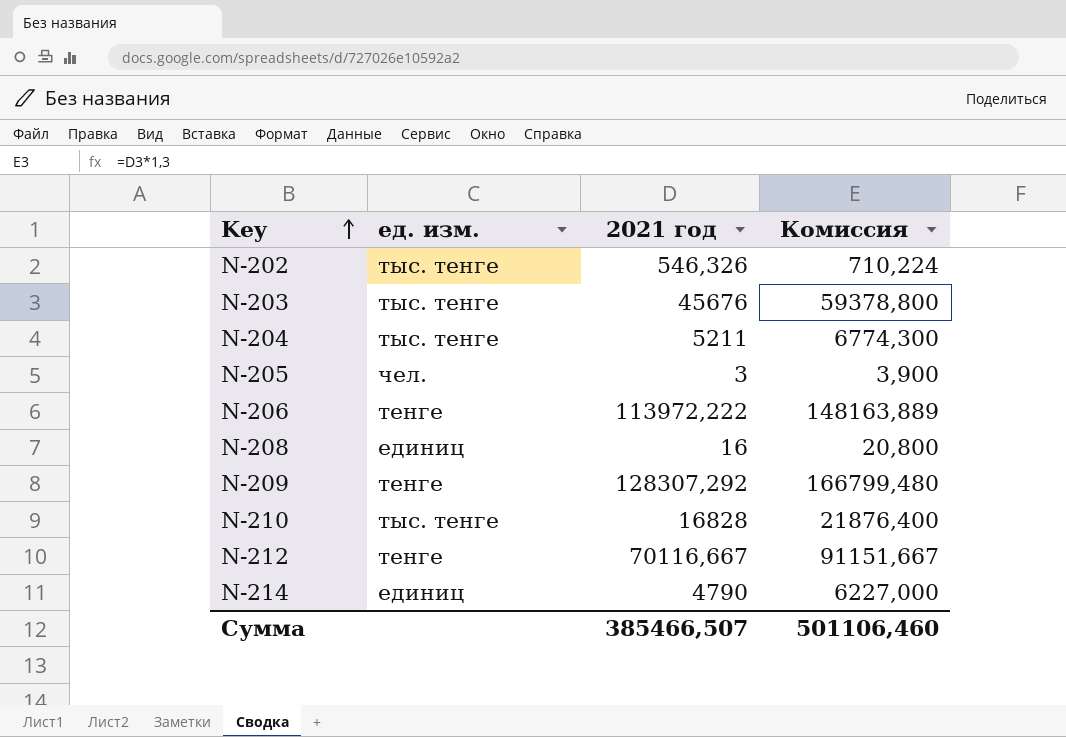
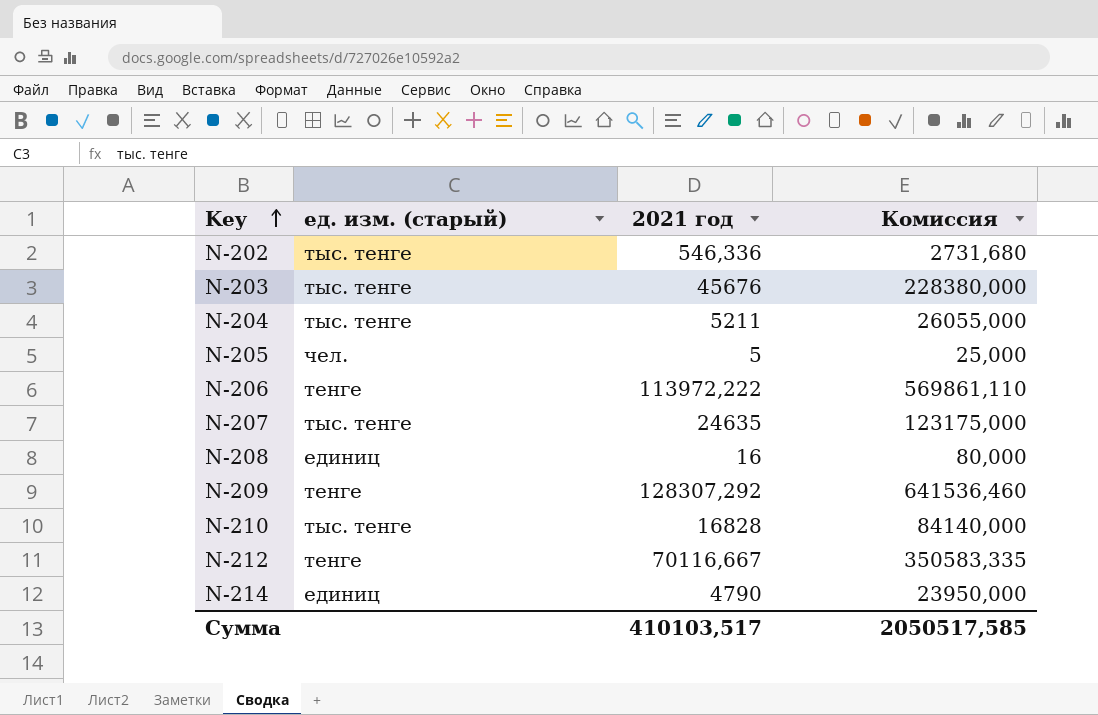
column name: ед. изм. -> ед. изм. (старый)
column Комиссия | formula: [2021 год] * 1,3 -> [2021 год] * 5
N-202 | 2021 год: 546,326 -> 546,336
N-205 | 2021 год: 3 -> 5
row N-207: none -> тыс. тенге | 24635 | 123175,000
Сумма | 2021 год: 385466,507 -> 410103,517
Сумма | Комиссия: 501106,460 -> 2050517,585

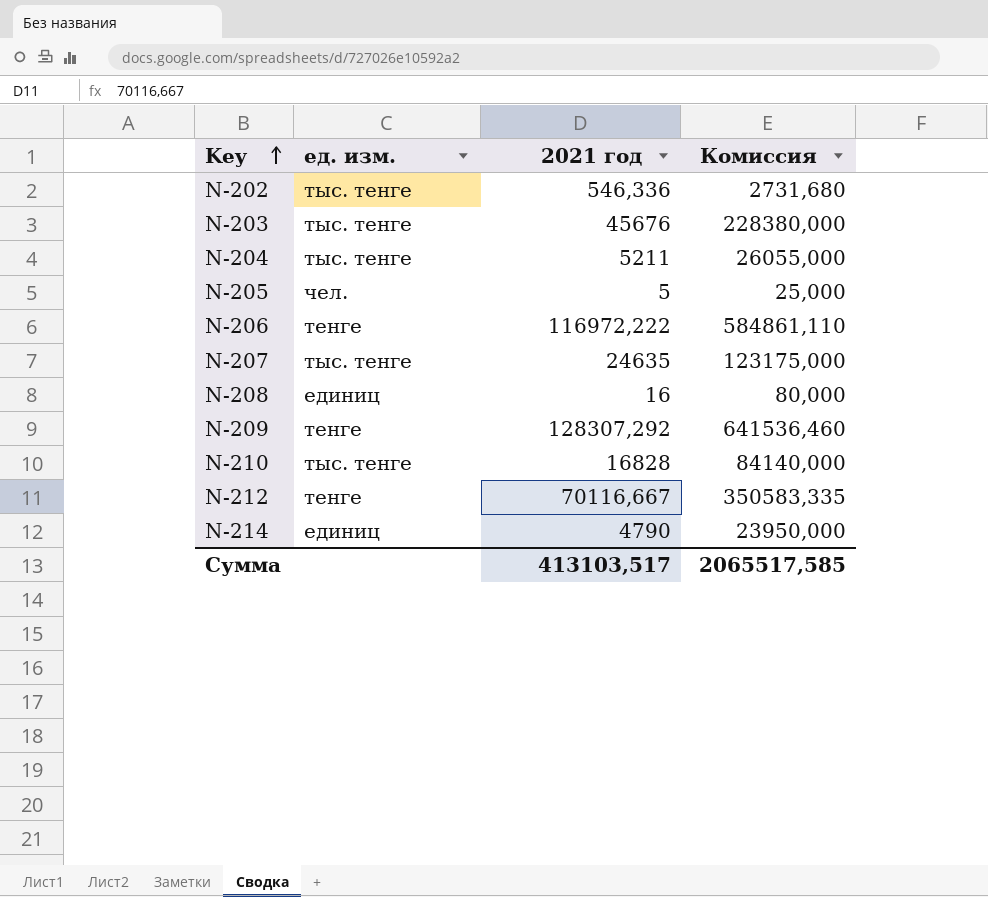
column name: ед. изм. (старый) -> ед. изм.
N-206 | 2021 год: 113972,222 -> 116972,222
N-206 | Комиссия: 569861,110 -> 584861,110
Сумма | 2021 год: 410103,517 -> 413103,517
Сумма | Комиссия: 2050517,585 -> 2065517,585

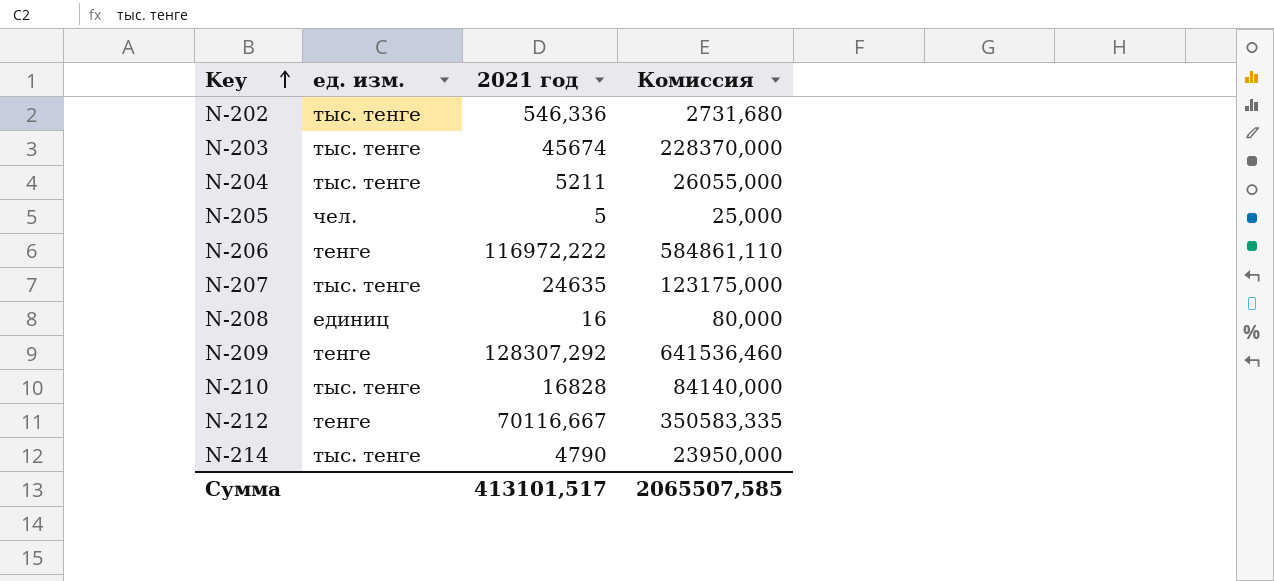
N-203 | 2021 год: 45676 -> 45674
N-203 | Комиссия: 228380,000 -> 228370,000
N-214 | ед. изм.: единиц -> тыс. тенге
Сумма | 2021 год: 413103,517 -> 413101,517
Сумма | Комиссия: 2065517,585 -> 2065507,585

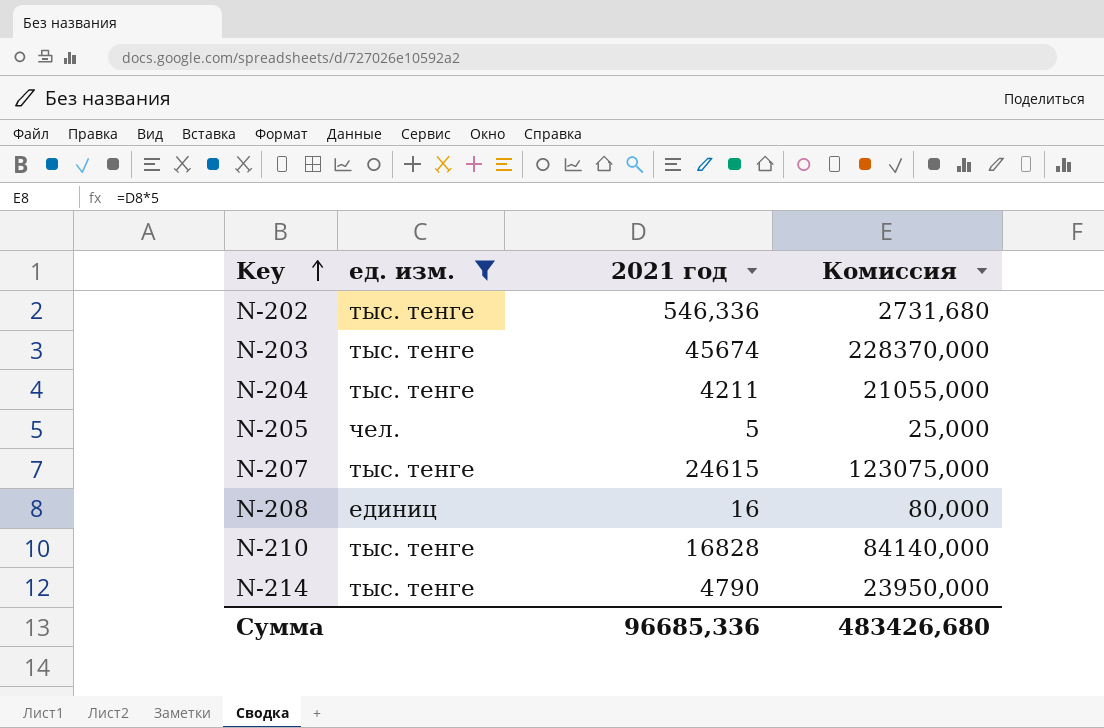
filter: none -> ед. изм. != тенге
N-204 | 2021 год: 5211 -> 4211
N-204 | Комиссия: 26055,000 -> 21055,000
N-207 | 2021 год: 24635 -> 24615
N-207 | Комиссия: 123175,000 -> 123075,000
Сумма | 2021 год: 413101,517 -> 96685,336
Сумма | Комиссия: 2065507,585 -> 483426,680

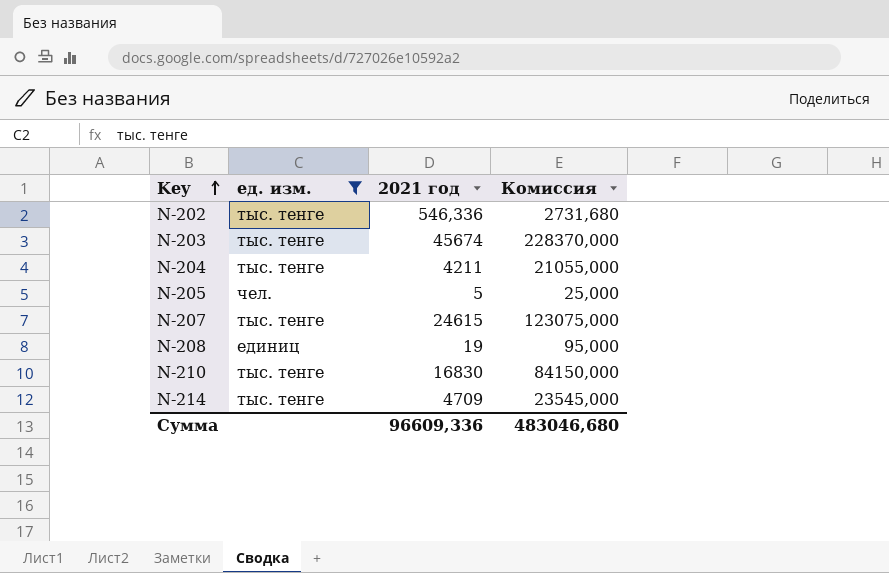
N-208 | 2021 год: 16 -> 19
N-208 | Комиссия: 80,000 -> 95,000
N-210 | 2021 год: 16828 -> 16830
N-210 | Комиссия: 84140,000 -> 84150,000
N-214 | 2021 год: 4790 -> 4709
N-214 | Комиссия: 23950,000 -> 23545,000
Сумма | 2021 год: 96685,336 -> 96609,336
Сумма | Комиссия: 483426,680 -> 483046,680

